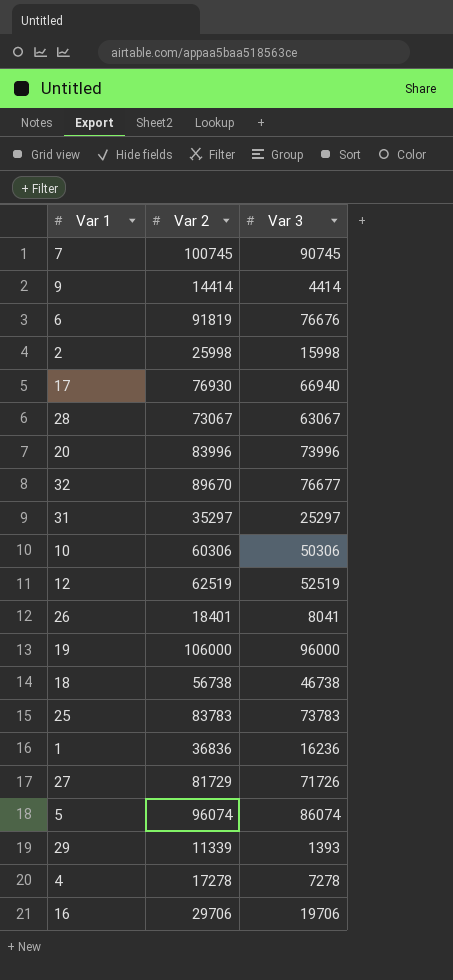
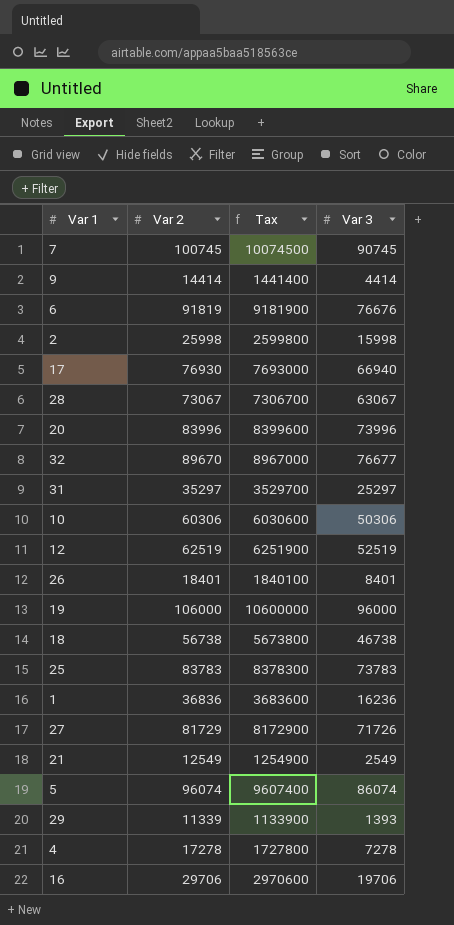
column Tax | formula: none -> [Var 2] * 100
26 | Var 3: 8041 -> 8401
row 21: none -> 12549 | 1254900 | 2549

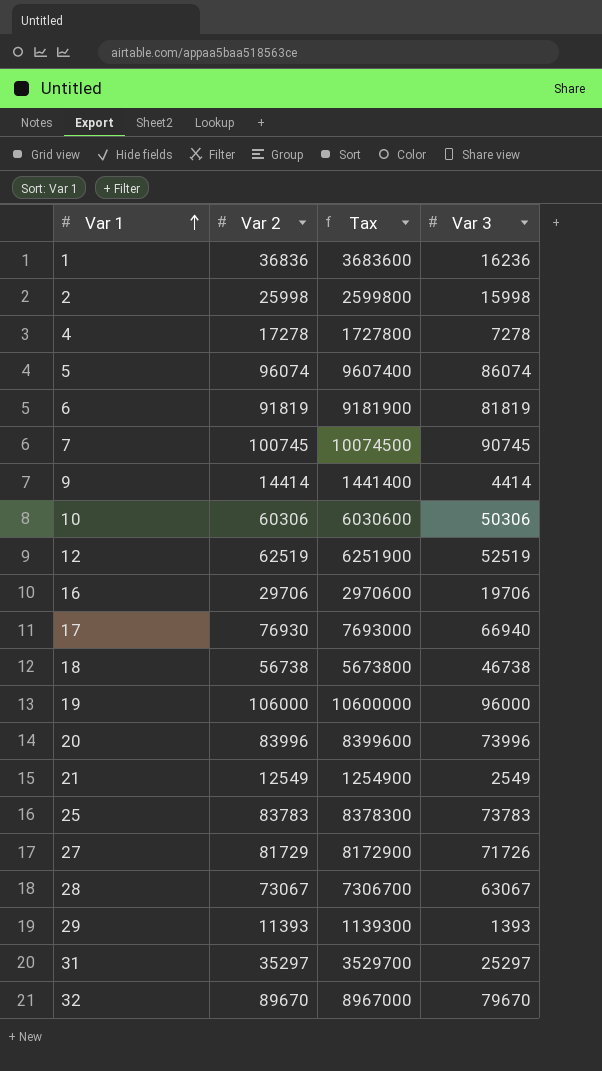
row order: none -> Var 1 ascending
row 26: 18401 | 1840100 | 8401 -> none
6 | Var 3: 76676 -> 81819
29 | Var 2: 11339 -> 11393
29 | Tax: 1133900 -> 1139300
32 | Var 3: 76677 -> 79670

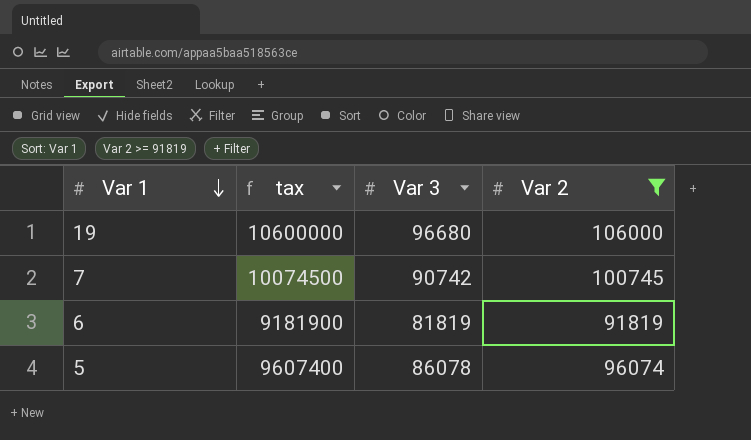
filter: none -> Var 2 >= 91819
row order: Var 1 ascending -> Var 1 descending
column name: Tax -> tax
column Var 2 | position: 2 -> 4
19 | Var 3: 96000 -> 96680
7 | Var 3: 90745 -> 90742
5 | Var 3: 86074 -> 86078

